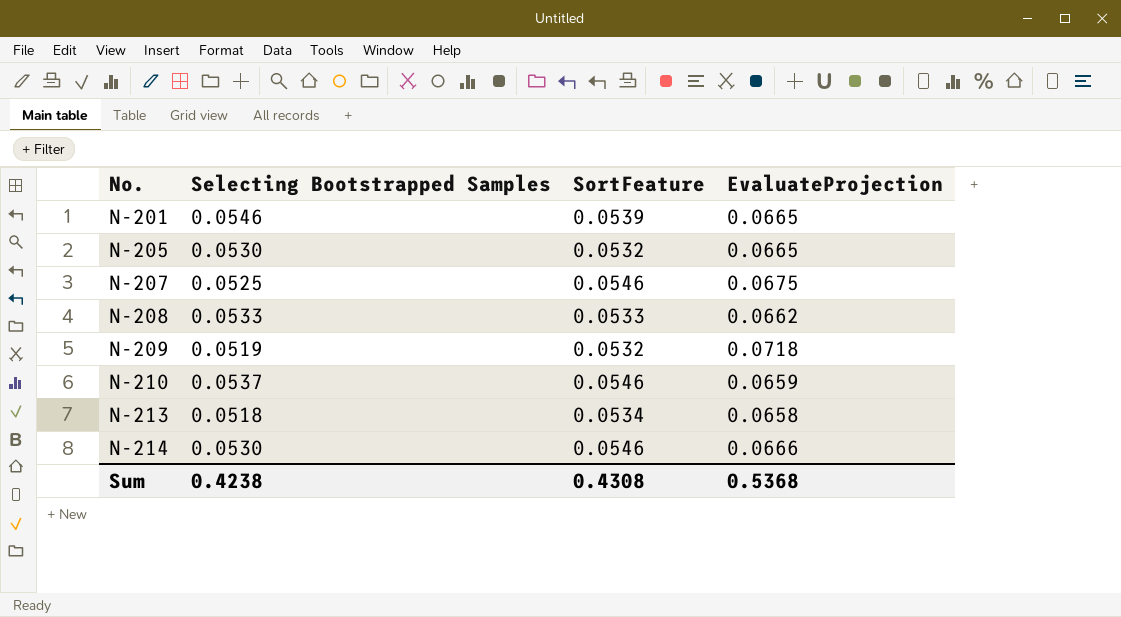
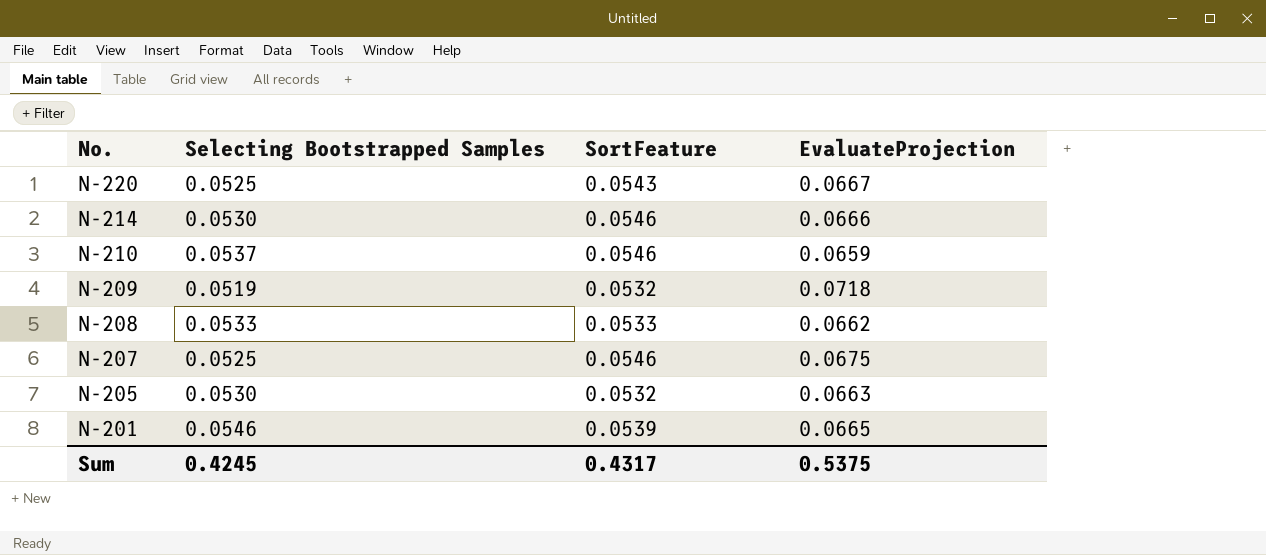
row order: No. ascending -> No. descending
row N-213: 0.0518 | 0.0534 | 0.0658 -> none
row N-220: none -> 0.0525 | 0.0543 | 0.0667
N-205 | EvaluateProjection: 0.0665 -> 0.0663
Sum | Selecting Bootstrapped Samples: 0.4238 -> 0.4245
Sum | SortFeature: 0.4308 -> 0.4317
Sum | EvaluateProjection: 0.5368 -> 0.5375

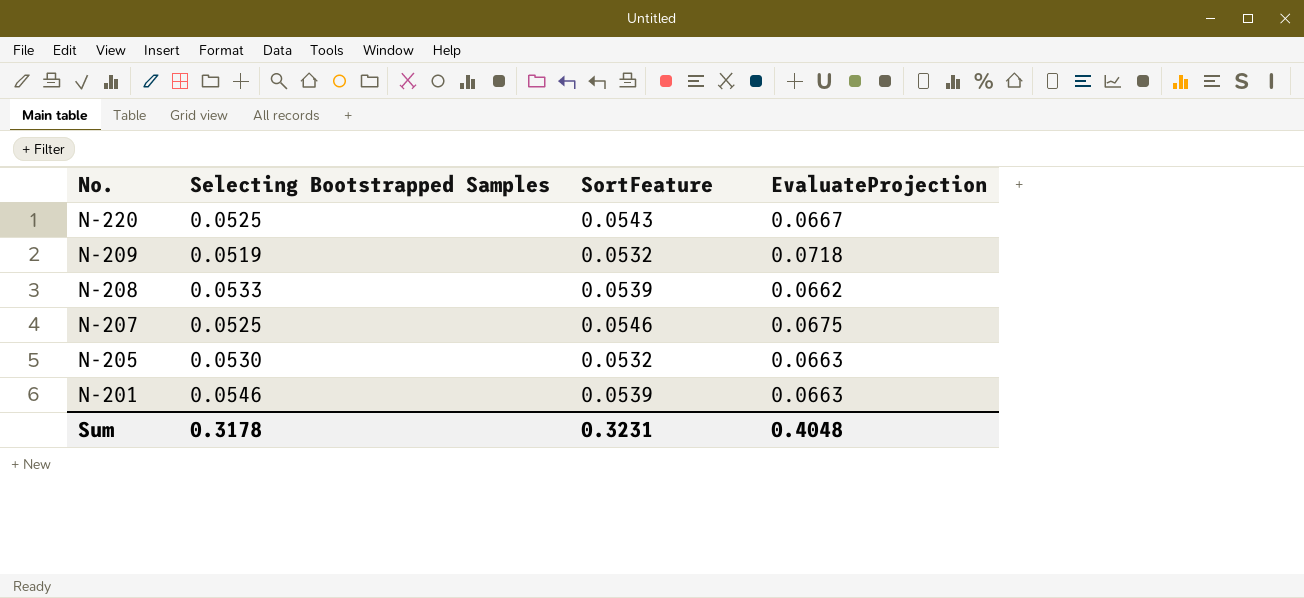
row N-214: 0.0530 | 0.0546 | 0.0666 -> none
row N-210: 0.0537 | 0.0546 | 0.0659 -> none
N-208 | SortFeature: 0.0533 -> 0.0539
N-201 | EvaluateProjection: 0.0665 -> 0.0663
Sum | Selecting Bootstrapped Samples: 0.4245 -> 0.3178
Sum | SortFeature: 0.4317 -> 0.3231
Sum | EvaluateProjection: 0.5375 -> 0.4048

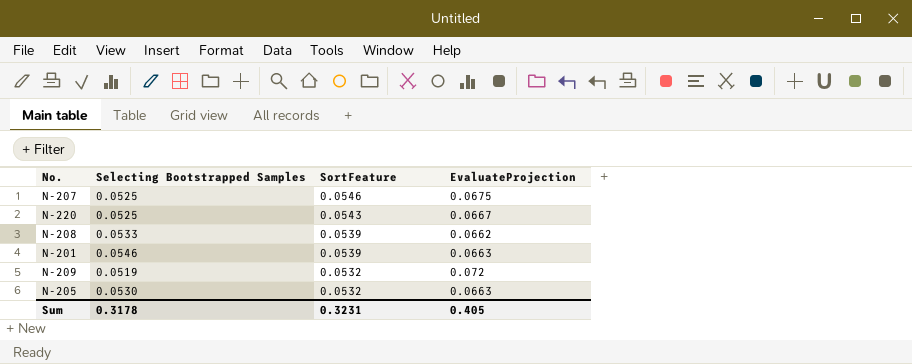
row order: No. descending -> SortFeature descending
N-209 | EvaluateProjection: 0.0718 -> 0.072
Sum | EvaluateProjection: 0.4048 -> 0.405

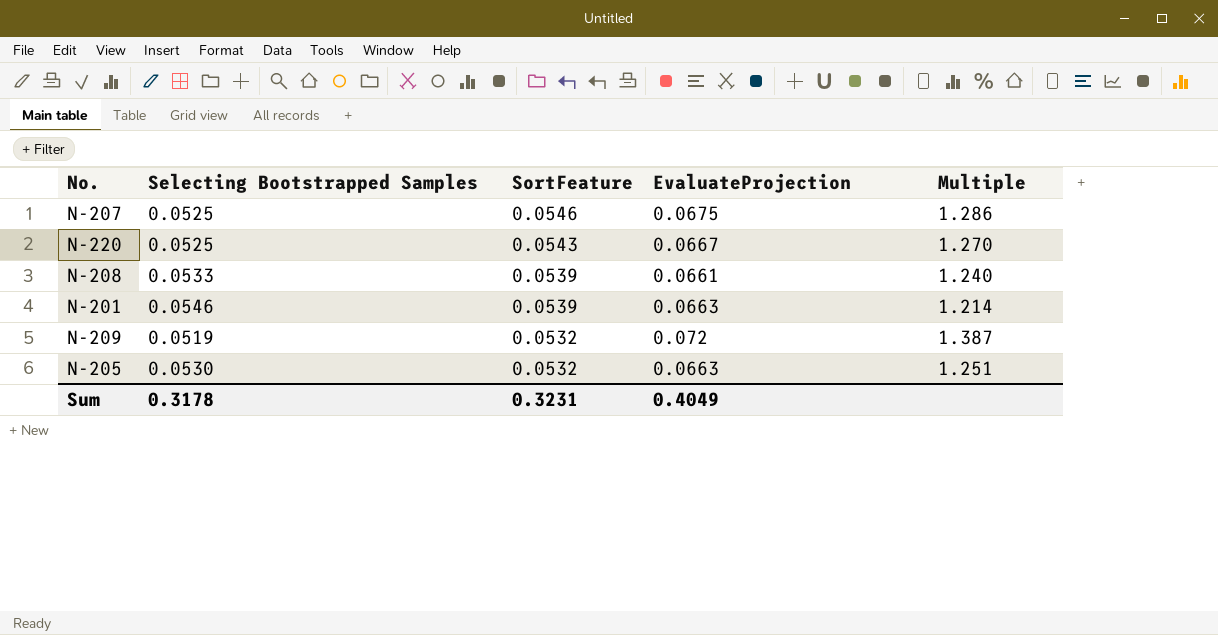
column Multiple | formula: none -> [EvaluateProjection] / [Selecting Bootstrapped Samples]
N-208 | EvaluateProjection: 0.0662 -> 0.0661
Sum | EvaluateProjection: 0.405 -> 0.4049

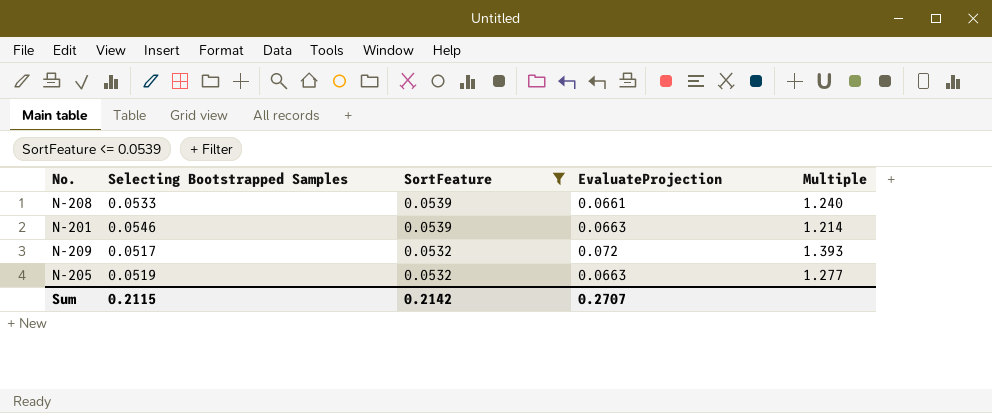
filter: none -> SortFeature <= 0.0539
N-209 | Selecting Bootstrapped Samples: 0.0519 -> 0.0517
N-209 | Multiple: 1.387 -> 1.393
N-205 | Selecting Bootstrapped Samples: 0.0530 -> 0.0519
N-205 | Multiple: 1.251 -> 1.277
Sum | Selecting Bootstrapped Samples: 0.3178 -> 0.2115
Sum | SortFeature: 0.3231 -> 0.2142
Sum | EvaluateProjection: 0.4049 -> 0.2707

